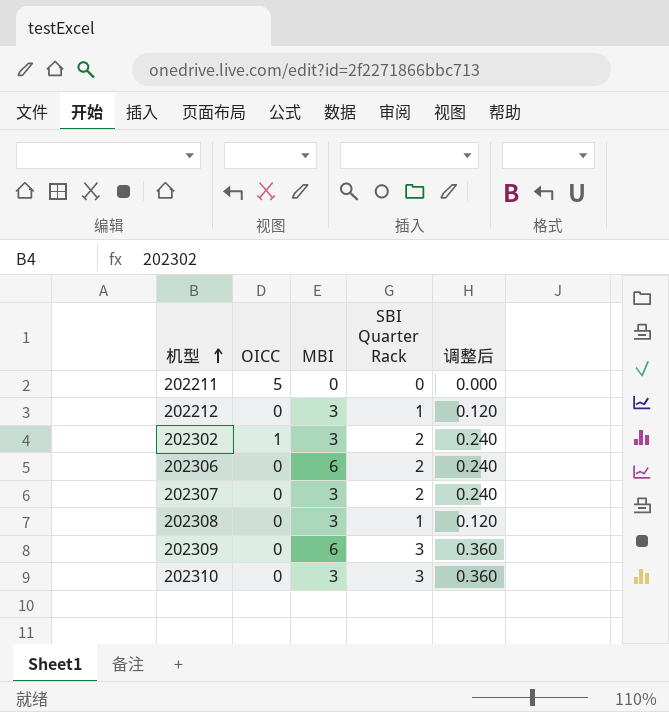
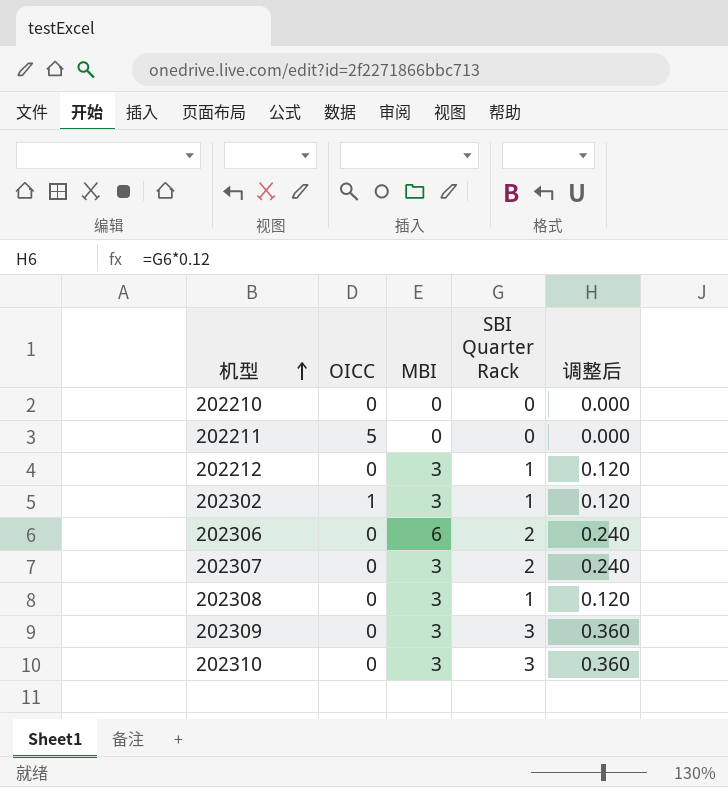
row 202210: none -> 0 | 0 | 0 | 0.000
202302 | SBI Quarter Rack: 2 -> 1
202302 | 调整后: 0.240 -> 0.120
202309 | MBI: 6 -> 3

